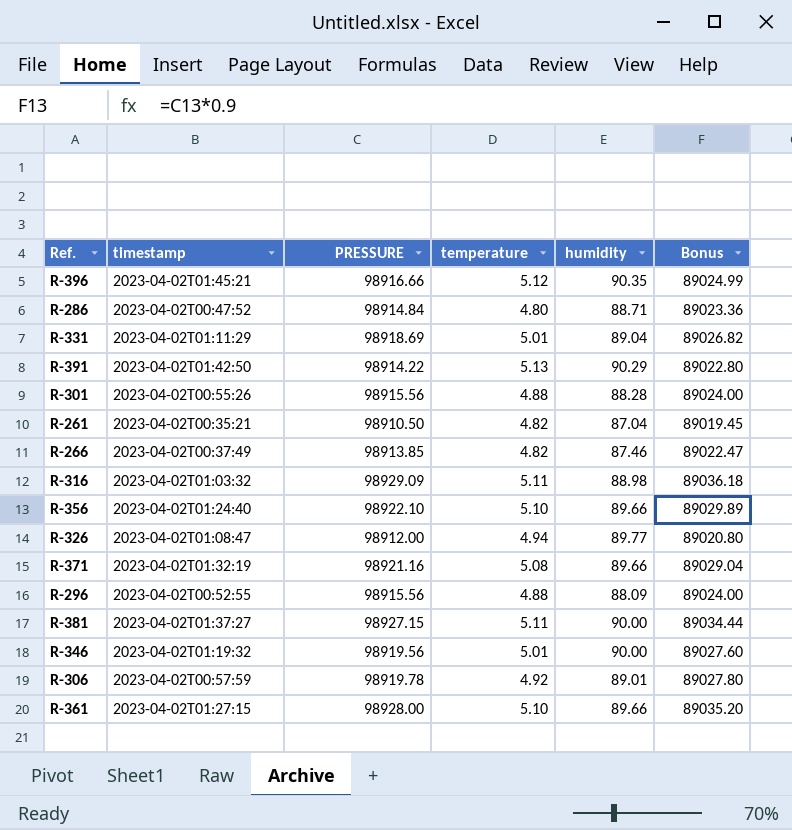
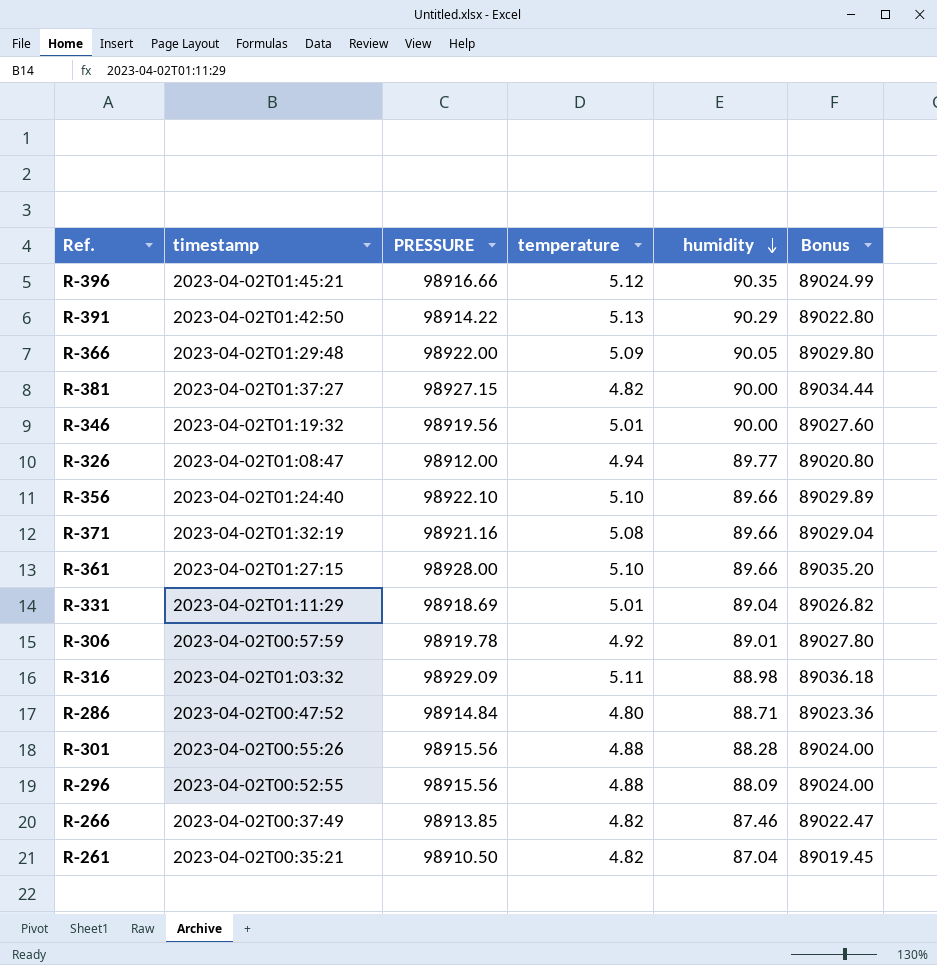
row order: none -> humidity descending
row R-366: none -> 2023-04-02T01:29:48 | 98922.00 | 5.09 | 90.05 | 89029.80
R-381 | temperature: 5.11 -> 4.82

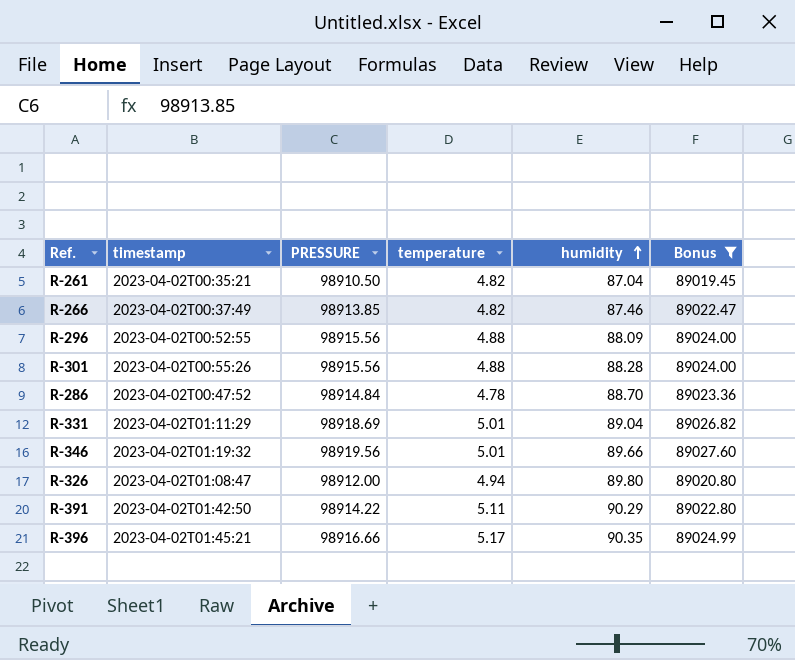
filter: none -> Bonus <= 89027.60
row order: humidity descending -> humidity ascending
R-286 | temperature: 4.80 -> 4.78
R-286 | humidity: 88.71 -> 88.70
R-346 | humidity: 90.00 -> 89.66
R-326 | humidity: 89.77 -> 89.80
R-391 | temperature: 5.13 -> 5.11
R-396 | temperature: 5.12 -> 5.17

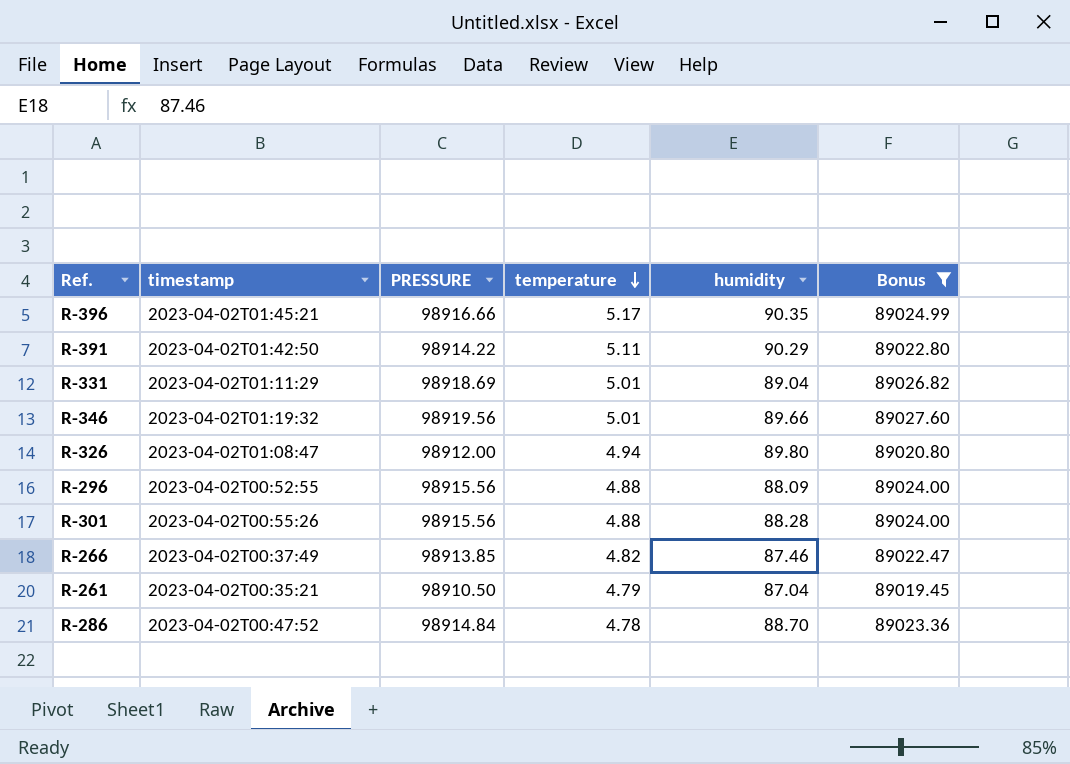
row order: humidity ascending -> temperature descending
R-261 | temperature: 4.82 -> 4.79

